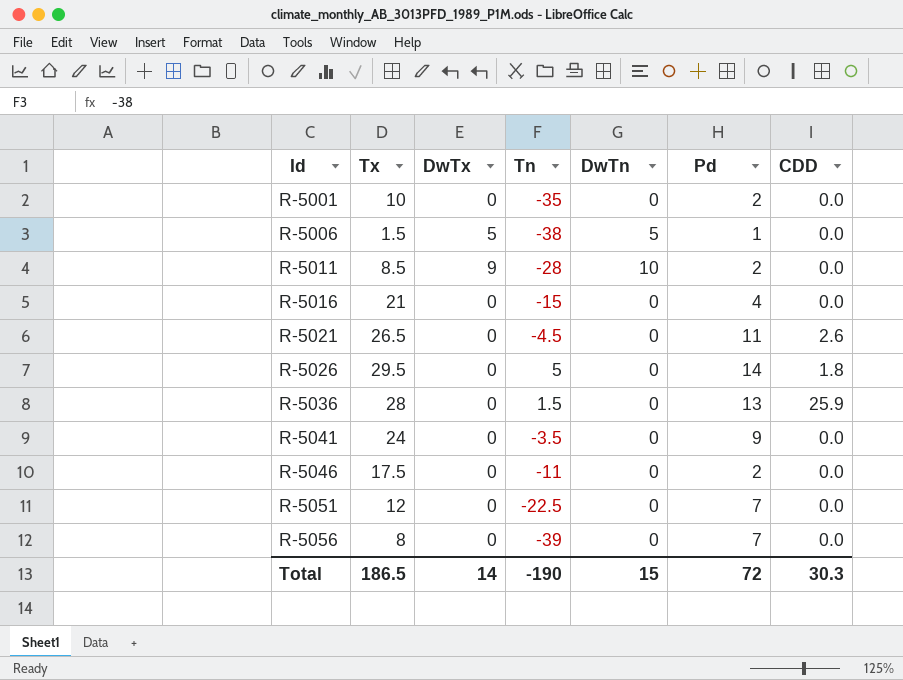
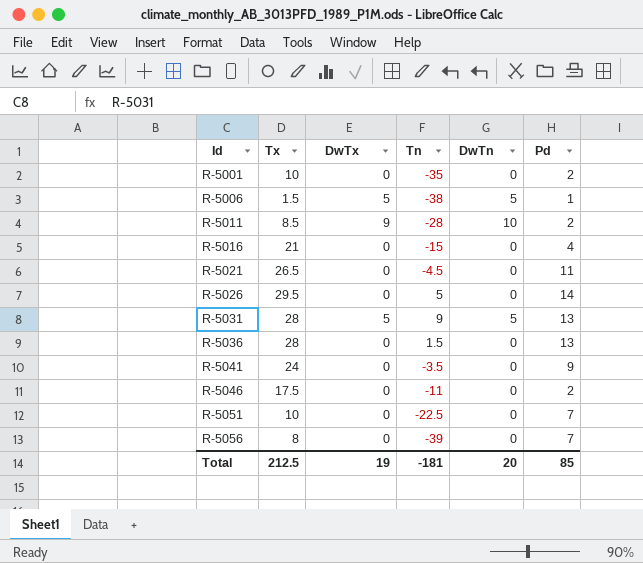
column CDD | position: 7 -> none
row R-5031: none -> 28 | 5 | 9 | 5 | 13
R-5051 | Tx: 12 -> 10
Total | Tx: 186.5 -> 212.5
Total | DwTx: 14 -> 19
Total | Tn: -190 -> -181
Total | DwTn: 15 -> 20
Total | Pd: 72 -> 85

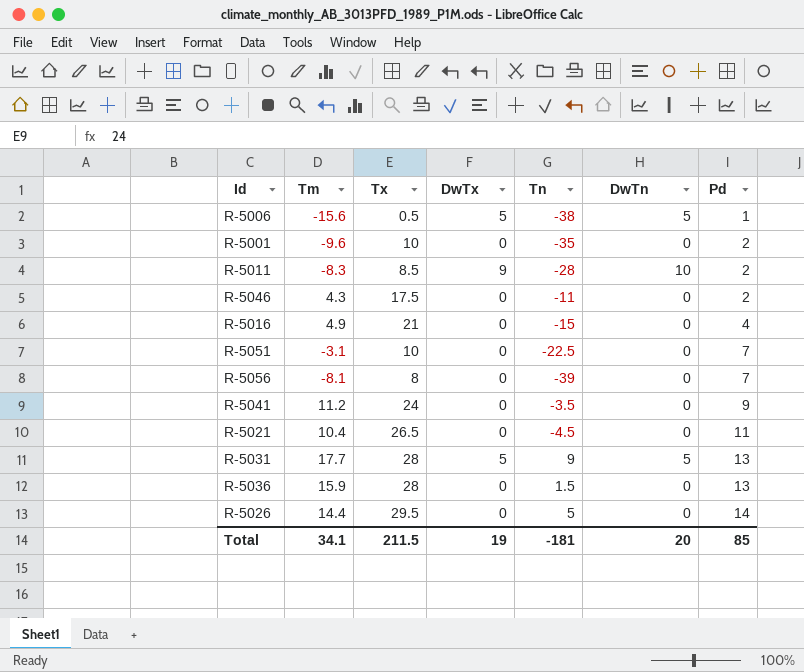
row order: Id ascending -> Pd ascending
column Tm | position: none -> 2
R-5006 | Tx: 1.5 -> 0.5
Total | Tx: 212.5 -> 211.5

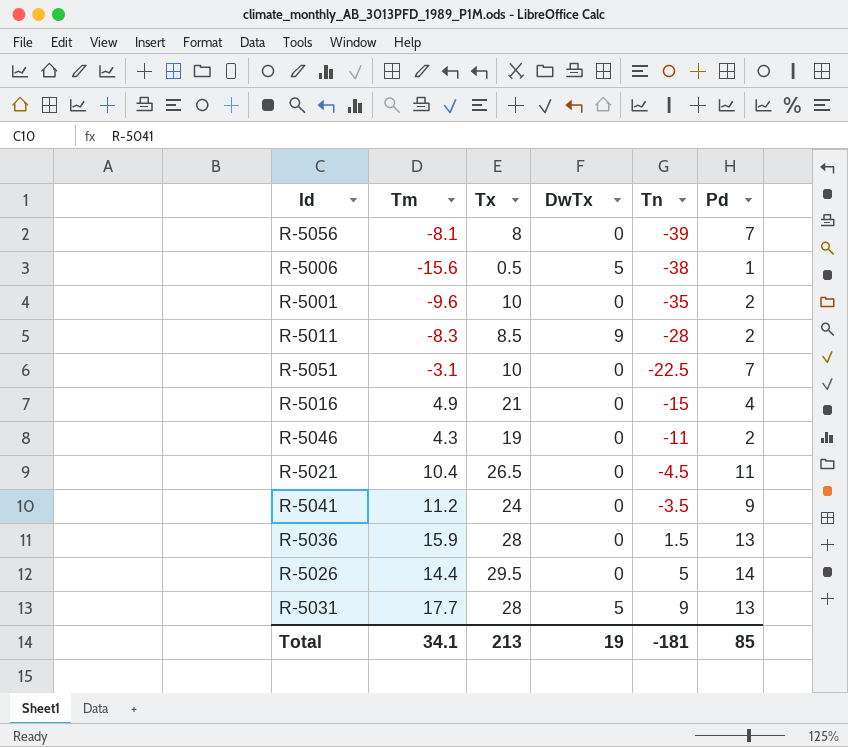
row order: Pd ascending -> Tn ascending
column DwTn | position: 6 -> none
R-5046 | Tx: 17.5 -> 19
Total | Tx: 211.5 -> 213

